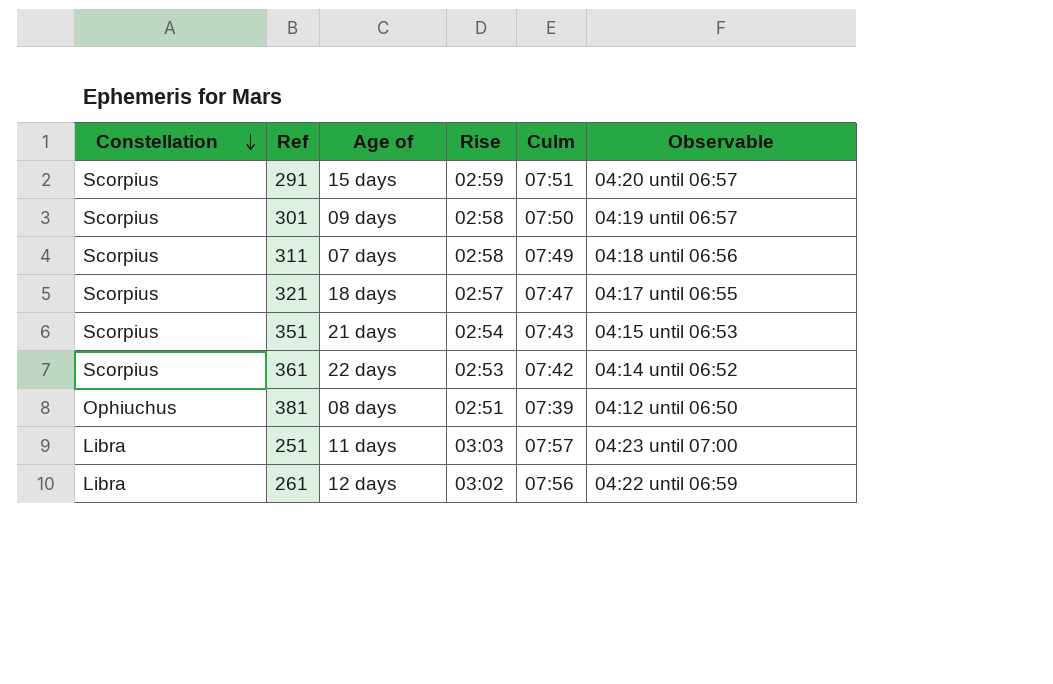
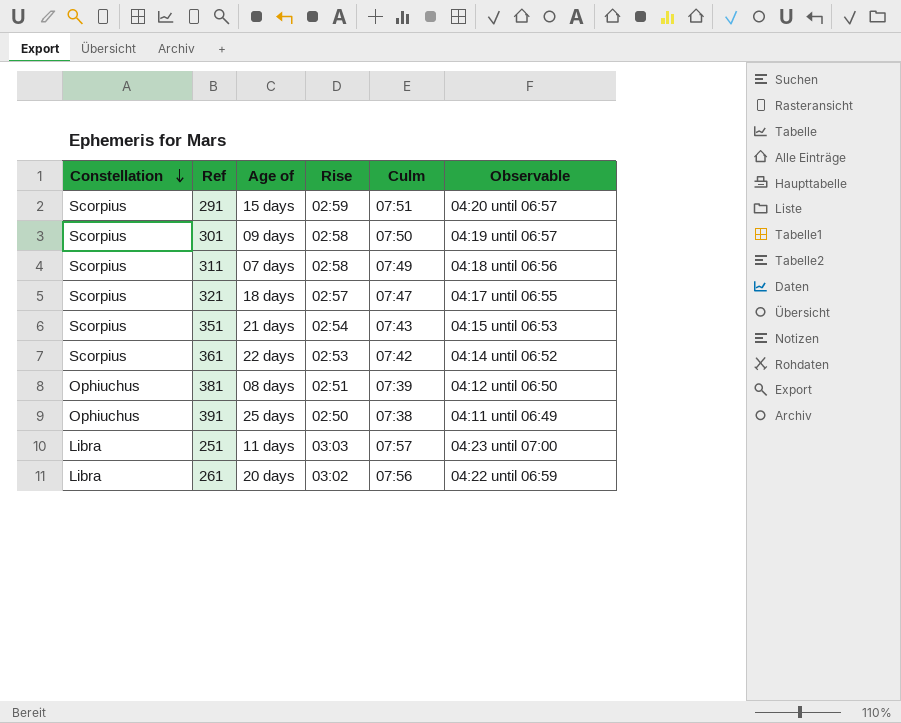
row 391: none -> Ophiuchus | 25 days | 02:50 | 07:38 | 04:11 until 06:49
261 | Age of: 12 days -> 20 days

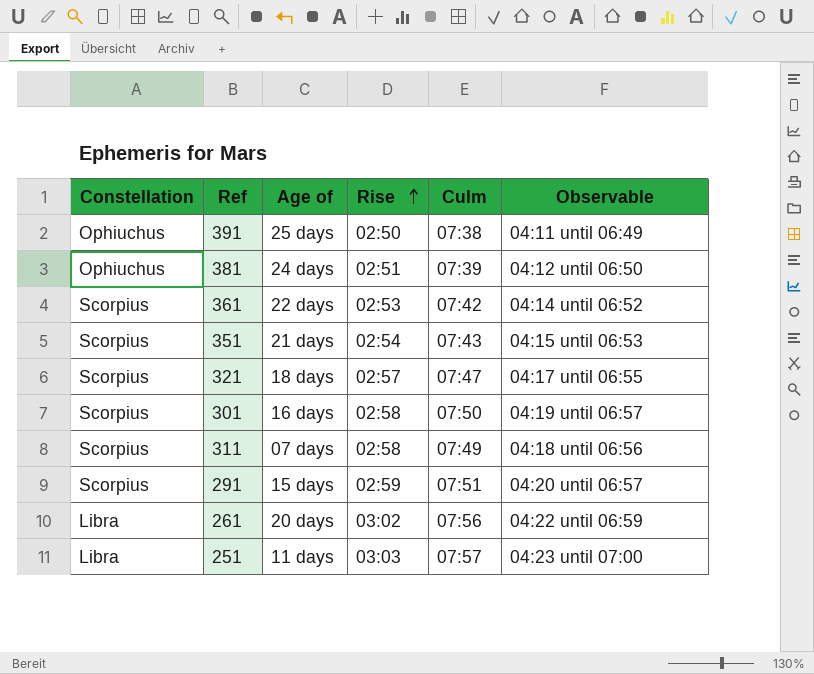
row order: Constellation descending -> Rise ascending
381 | Age of: 08 days -> 24 days
301 | Age of: 09 days -> 16 days

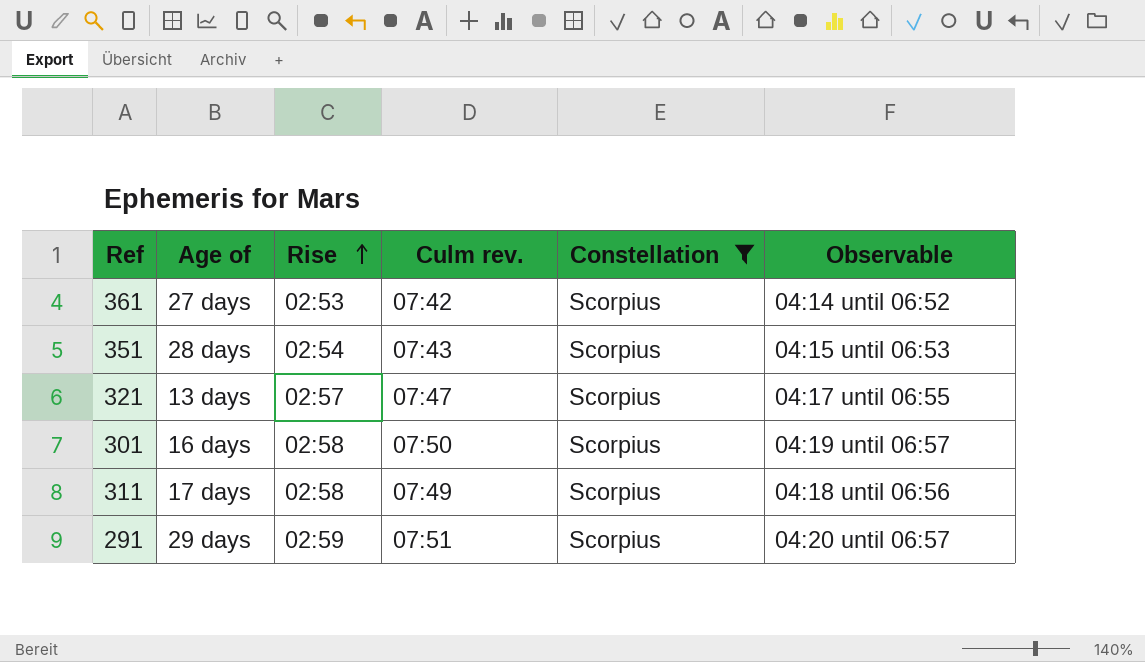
filter: none -> Constellation = Scorpius
column name: Culm -> Culm rev.
column Constellation | position: 1 -> 5
361 | Age of: 22 days -> 27 days
351 | Age of: 21 days -> 28 days
321 | Age of: 18 days -> 13 days
311 | Age of: 07 days -> 17 days
291 | Age of: 15 days -> 29 days

